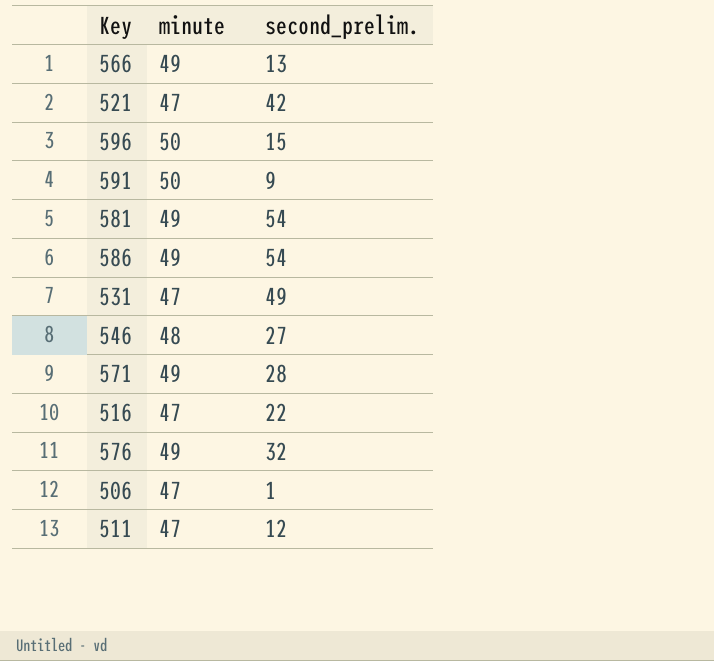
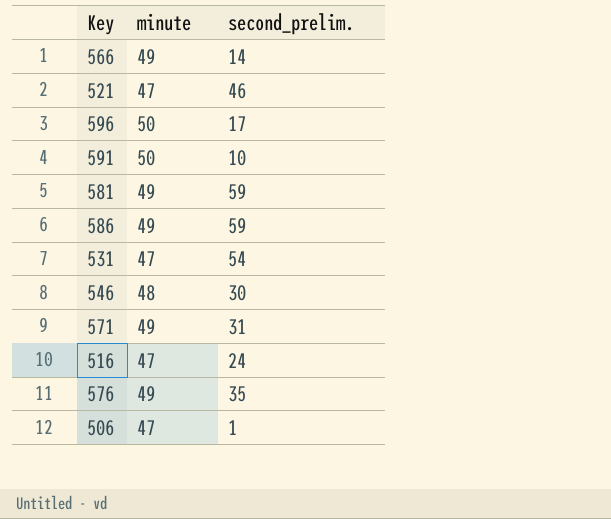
row 511: 47 | 12 -> none
566 | second_prelim.: 13 -> 14
521 | second_prelim.: 42 -> 46
596 | second_prelim.: 15 -> 17
591 | second_prelim.: 9 -> 10
581 | second_prelim.: 54 -> 59
586 | second_prelim.: 54 -> 59
531 | second_prelim.: 49 -> 54
546 | second_prelim.: 27 -> 30
571 | second_prelim.: 28 -> 31
516 | second_prelim.: 22 -> 24
576 | second_prelim.: 32 -> 35

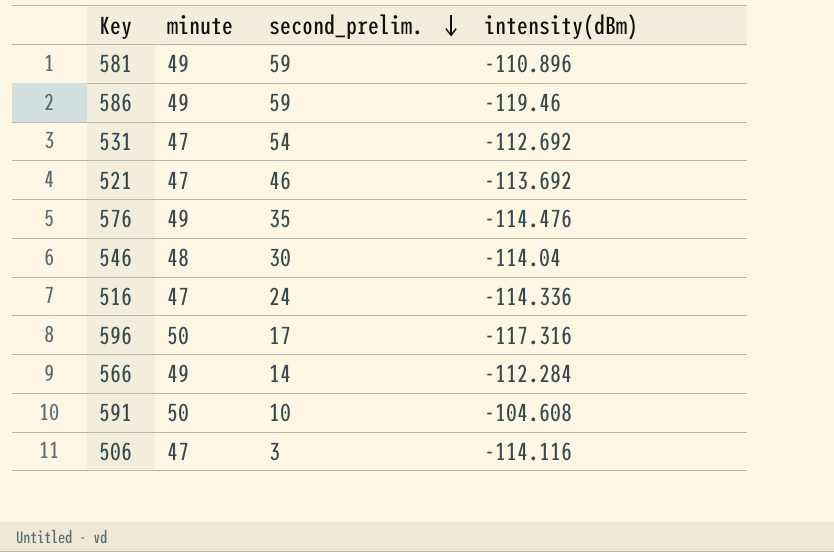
row order: none -> second_prelim. descending
column intensity(dBm) | position: none -> 4
row 571: 49 | 31 -> none
506 | second_prelim.: 1 -> 3

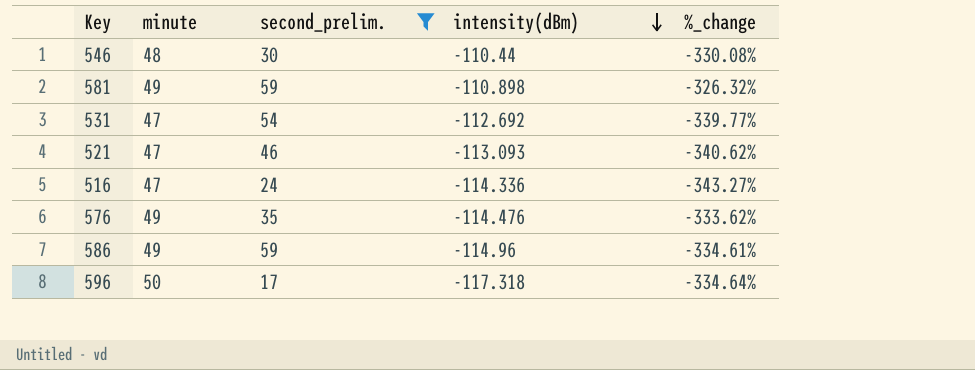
filter: none -> second_prelim. >= 17
row order: second_prelim. descending -> intensity(dBm) descending
column %_change | formula: none -> ([intensity(dBm)] - [minute]) / [minute]
546 | intensity(dBm): -114.04 -> -110.44
581 | intensity(dBm): -110.896 -> -110.898
521 | intensity(dBm): -113.692 -> -113.093
586 | intensity(dBm): -119.46 -> -114.96
596 | intensity(dBm): -117.316 -> -117.318

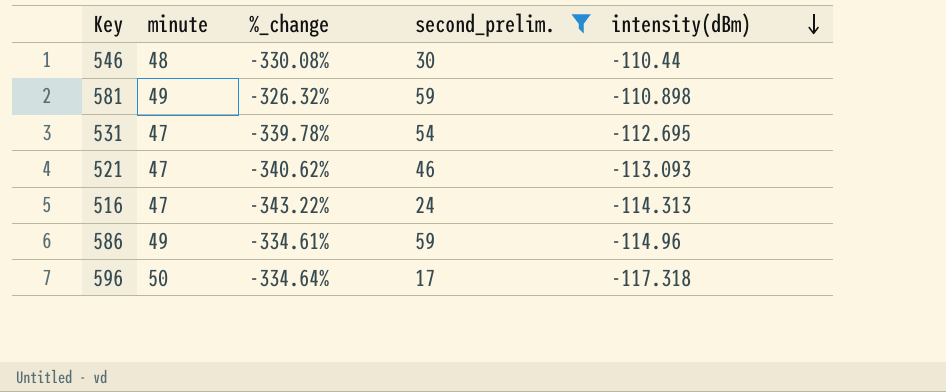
column %_change | position: 5 -> 3
row 576: 49 | 35 | -114.476 | -333.62% -> none
531 | %_change: -339.77% -> -339.78%
531 | intensity(dBm): -112.692 -> -112.695
516 | %_change: -343.27% -> -343.22%
516 | intensity(dBm): -114.336 -> -114.313

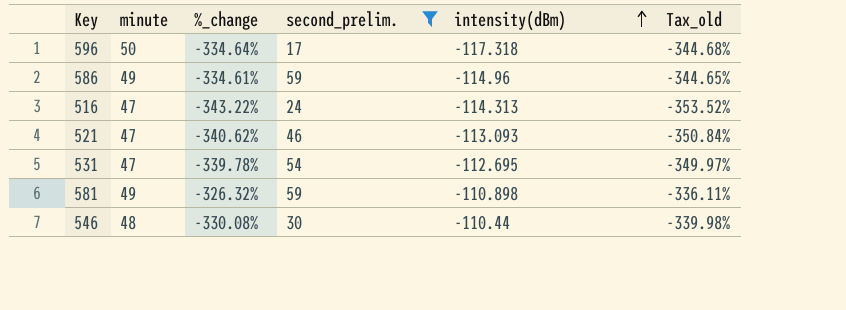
row order: intensity(dBm) descending -> intensity(dBm) ascending
column Tax_old | formula: none -> [%_change] * 1.03

